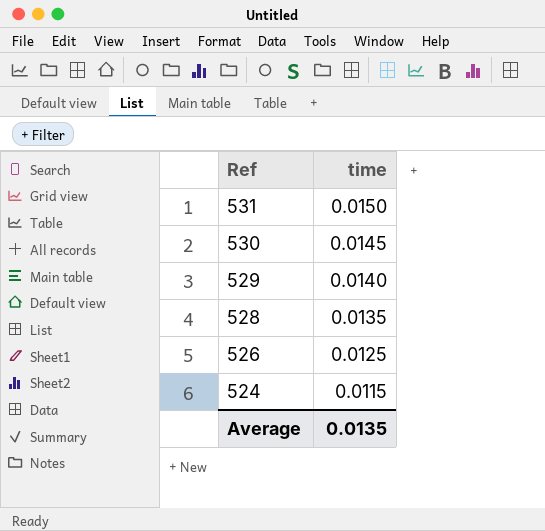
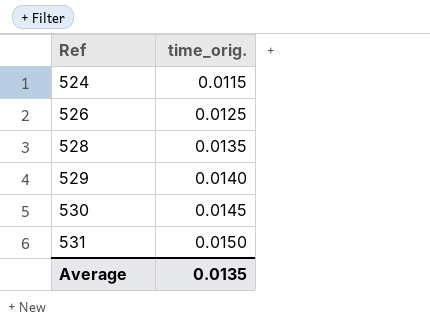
row order: Ref descending -> Ref ascending
column name: time -> time_orig.

